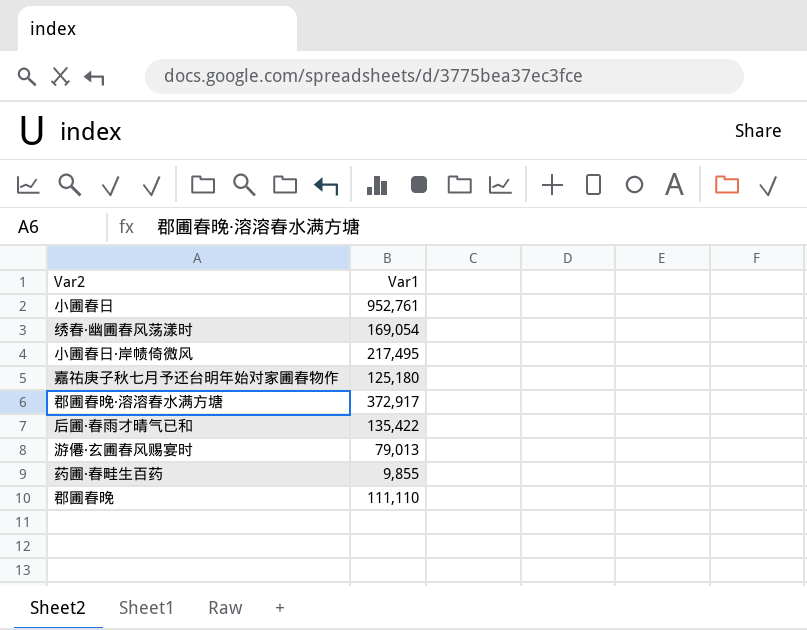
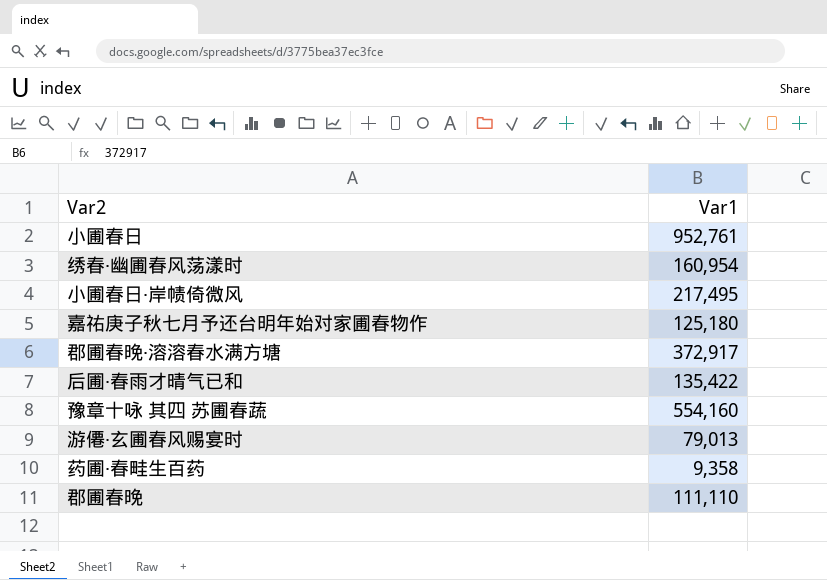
绣春·幽圃春风荡漾时 | Var1: 169,054 -> 160,954
row 豫章十咏 其四 苏圃春蔬: none -> 554,160
药圃·春畦生百药 | Var1: 9,855 -> 9,358

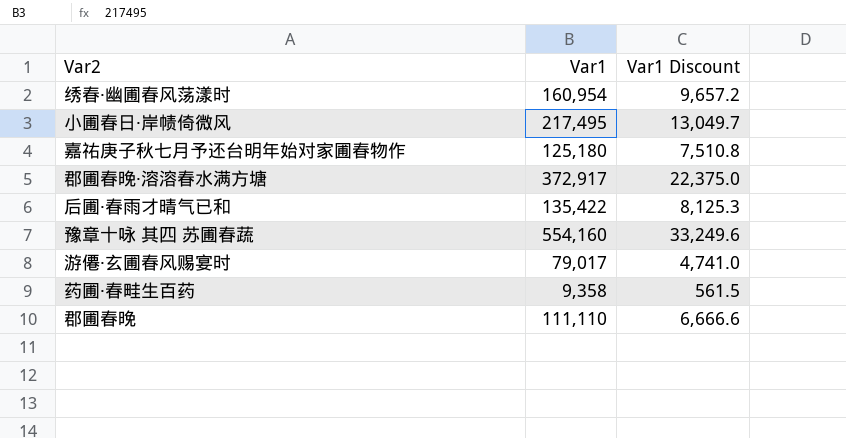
column Var1 Discount | formula: none -> [Var1] * 0.06
row 小圃春日: 952,761 -> none
游僊·玄圃春风赐宴时 | Var1: 79,013 -> 79,017

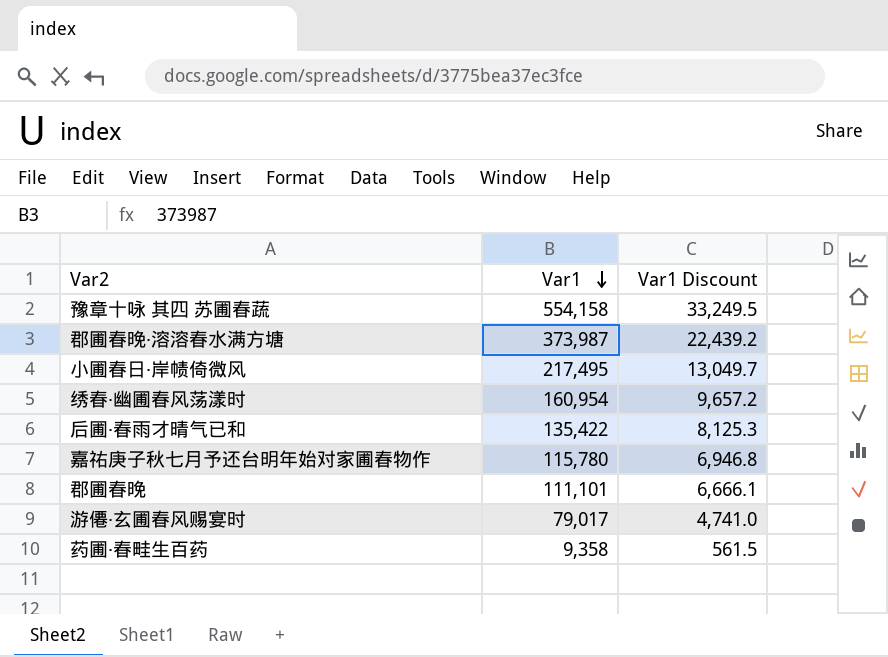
row order: none -> Var1 descending
豫章十咏 其四 苏圃春蔬 | Var1: 554,160 -> 554,158
豫章十咏 其四 苏圃春蔬 | Var1 Discount: 33,249.6 -> 33,249.5
郡圃春晚·溶溶春水满方塘 | Var1: 372,917 -> 373,987
郡圃春晚·溶溶春水满方塘 | Var1 Discount: 22,375.0 -> 22,439.2
嘉祐庚子秋七月予还台明年始对家圃春物作 | Var1: 125,180 -> 115,780
嘉祐庚子秋七月予还台明年始对家圃春物作 | Var1 Discount: 7,510.8 -> 6,946.8
郡圃春晚 | Var1: 111,110 -> 111,101
郡圃春晚 | Var1 Discount: 6,666.6 -> 6,666.1

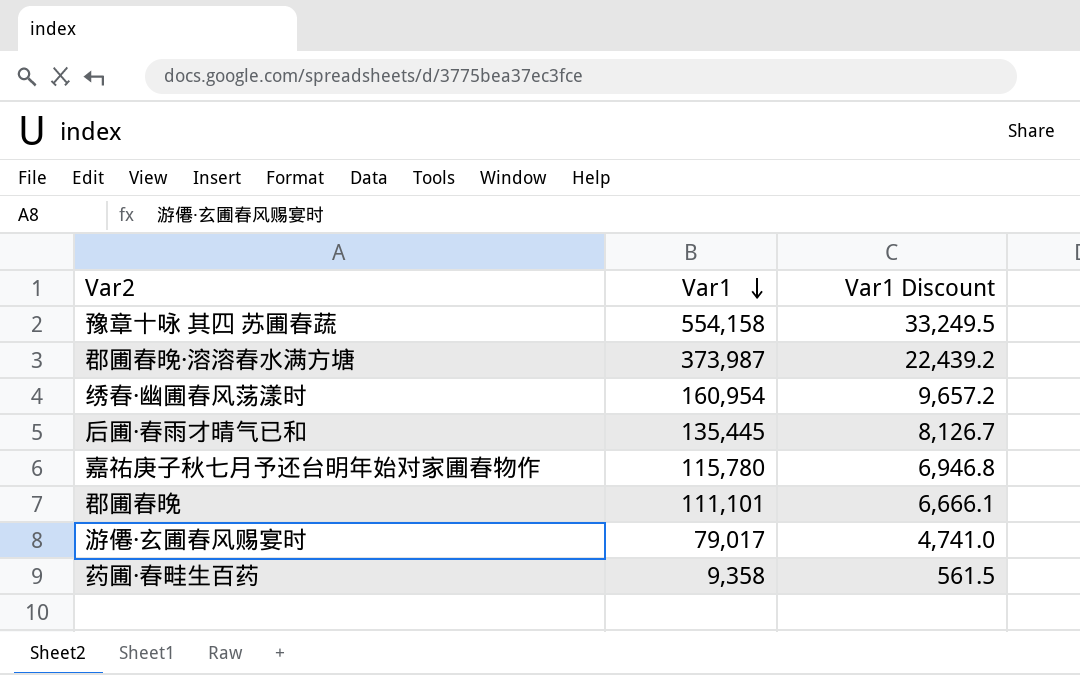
row 小圃春日·岸帻倚微风: 217,495 | 13,049.7 -> none
后圃·春雨才晴气已和 | Var1: 135,422 -> 135,445
后圃·春雨才晴气已和 | Var1 Discount: 8,125.3 -> 8,126.7

